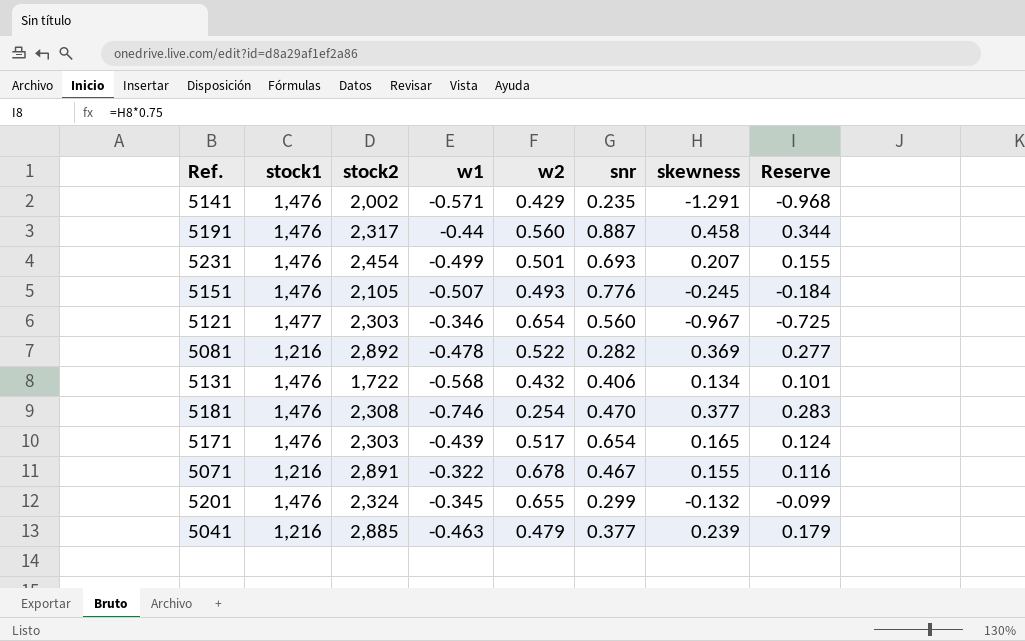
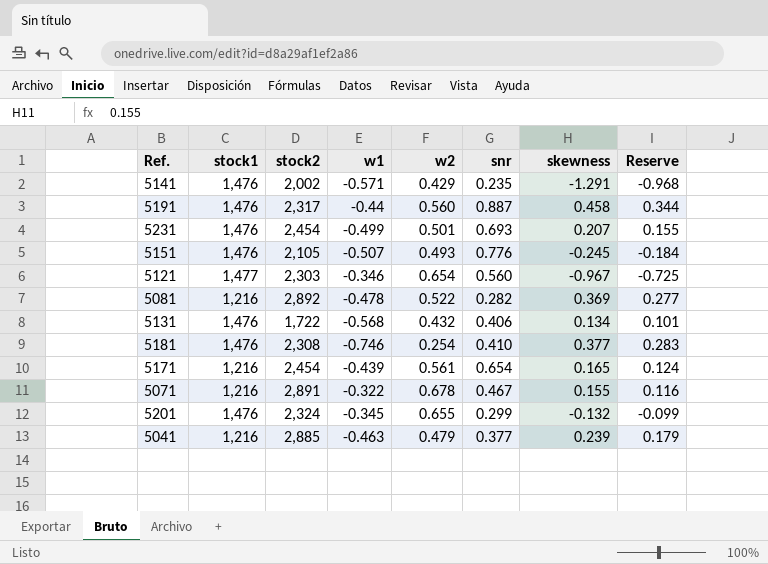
5181 | snr: 0.470 -> 0.410
5171 | stock1: 1,476 -> 1,216
5171 | stock2: 2,303 -> 2,454
5171 | w2: 0.517 -> 0.561

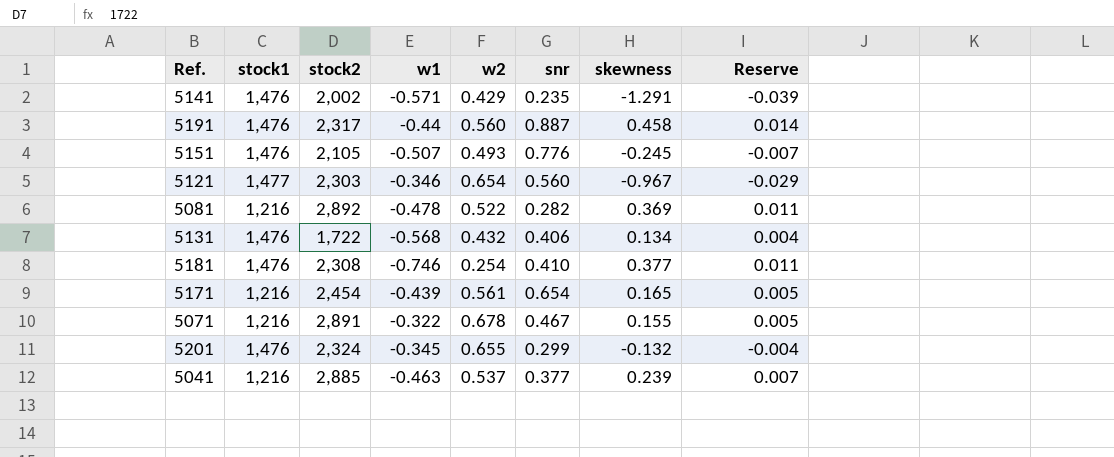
column Reserve | formula: [skewness] * 0.75 -> [skewness] * 0.03
row 5231: 1,476 | 2,454 | -0.499 | 0.501 | 0.693 | 0.207 | 0.155 -> none
5041 | w2: 0.479 -> 0.537

